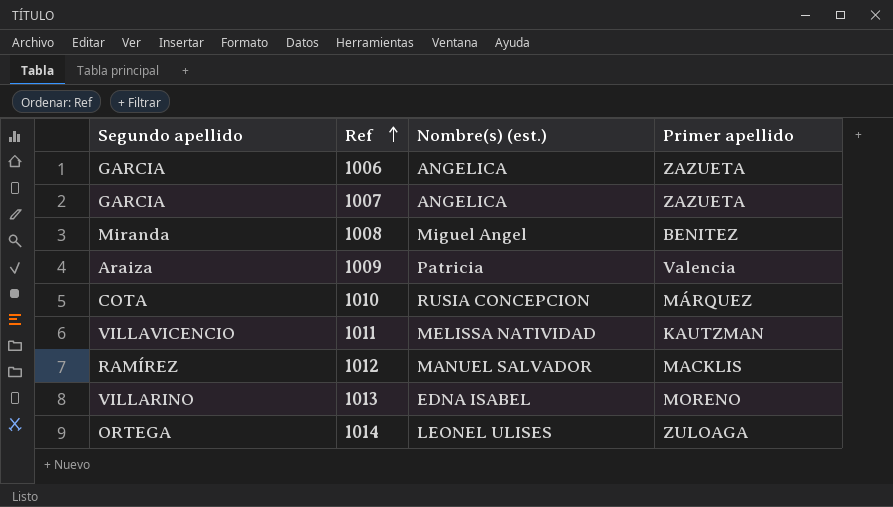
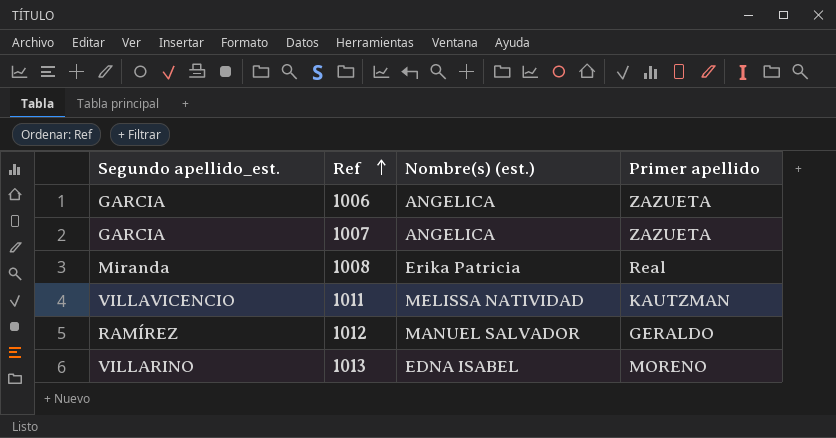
column name: Segundo apellido -> Segundo apellido_est.
row 1009: Araiza | Patricia | Valencia -> none
row 1010: COTA | RUSIA CONCEPCION | MÁRQUEZ -> none
row 1014: ORTEGA | LEONEL ULISES | ZULOAGA -> none
1008 | Nombre(s) (est.): Miguel Angel -> Erika Patricia
1008 | Primer apellido: BENITEZ -> Real
1012 | Primer apellido: MACKLIS -> GERALDO

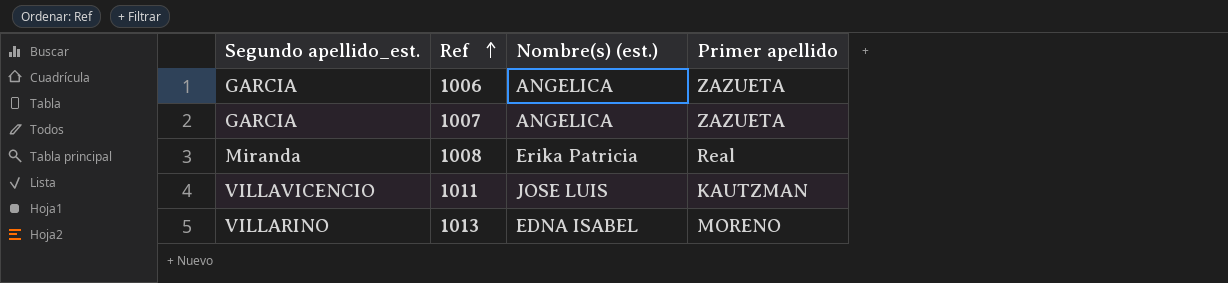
row 1012: RAMÍREZ | MANUEL SALVADOR | GERALDO -> none
1011 | Nombre(s) (est.): MELISSA NATIVIDAD -> JOSE LUIS

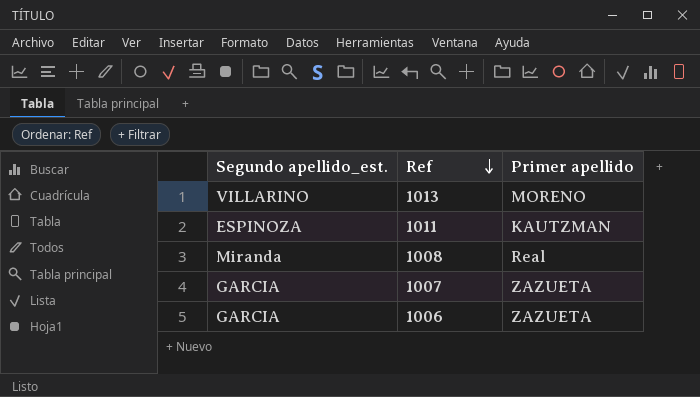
row order: Ref ascending -> Ref descending
column Nombre(s) (est.) | position: 3 -> none
1011 | Segundo apellido_est.: VILLAVICENCIO -> ESPINOZA

